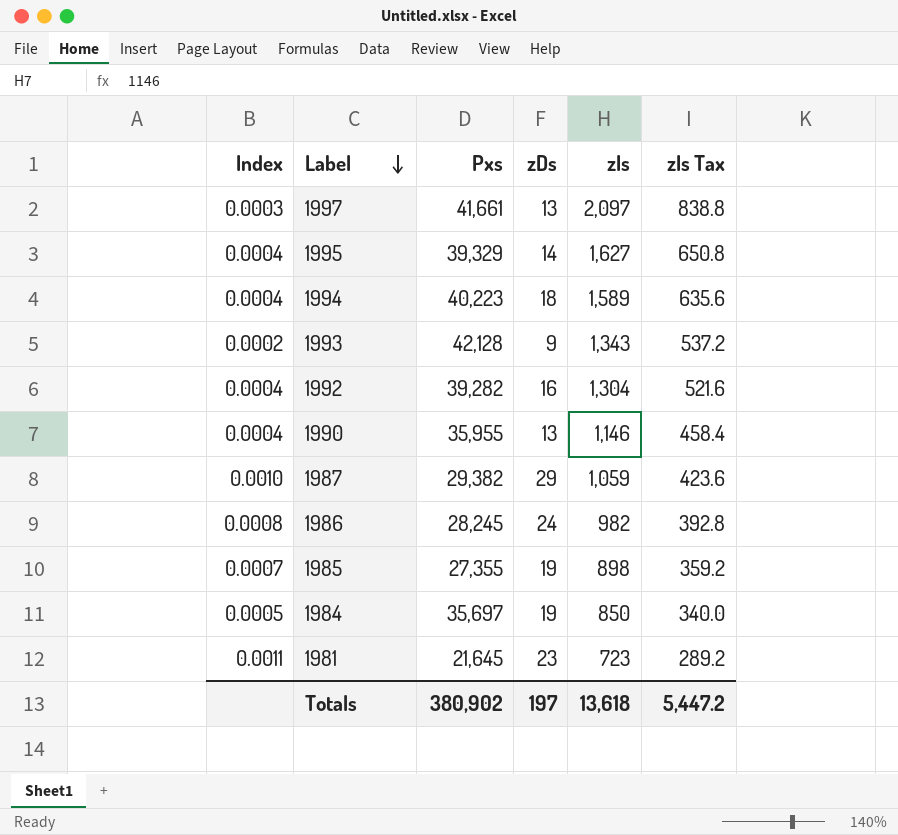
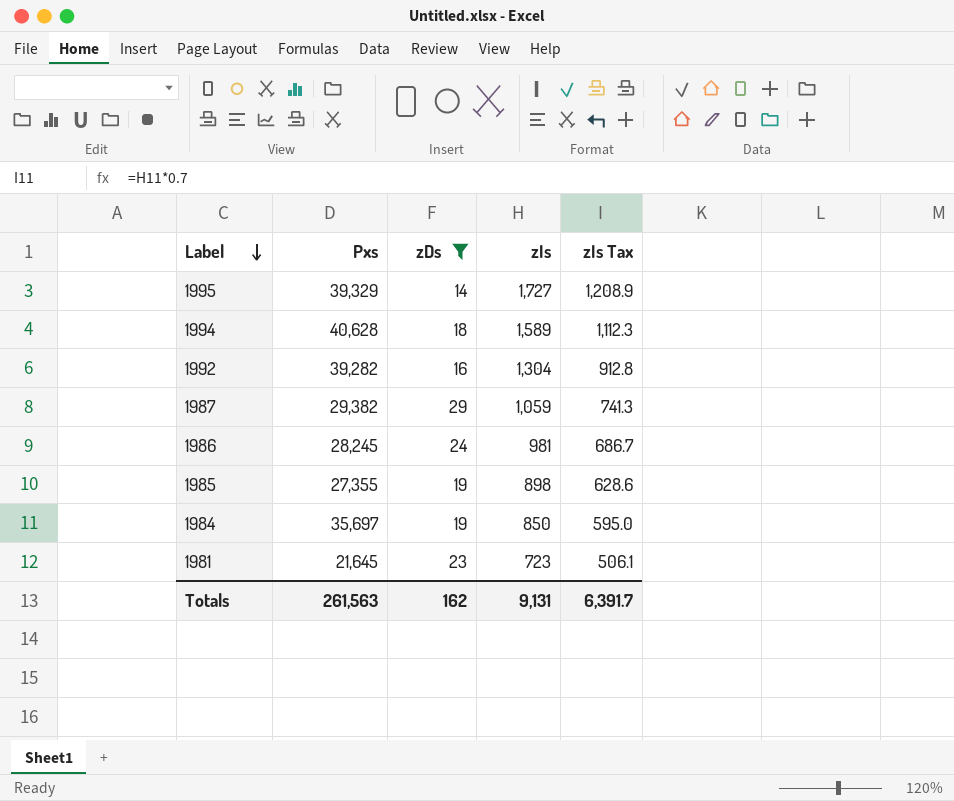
filter: none -> zDs >= 14
column Index | formula: [zDs] / [Pxs] -> none
column zIs Tax | formula: [zIs] * 0.4 -> [zIs] * 0.7
1995 | zIs: 1,627 -> 1,727
1994 | Pxs: 40,223 -> 40,628
1986 | zIs: 982 -> 981
Totals | Pxs: 380,902 -> 261,563
Totals | zDs: 197 -> 162
Totals | zIs: 13,618 -> 9,131
Totals | zIs Tax: 5,447.2 -> 6,391.7

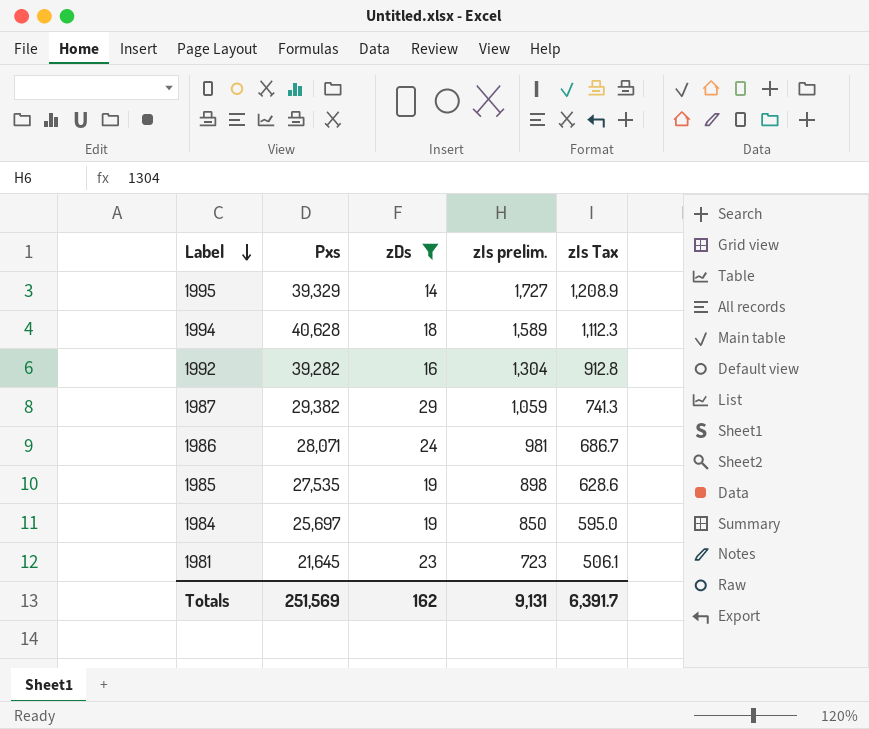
column name: zIs -> zIs prelim.
1986 | Pxs: 28,245 -> 28,071
1985 | Pxs: 27,355 -> 27,535
1984 | Pxs: 35,697 -> 25,697
Totals | Pxs: 261,563 -> 251,569

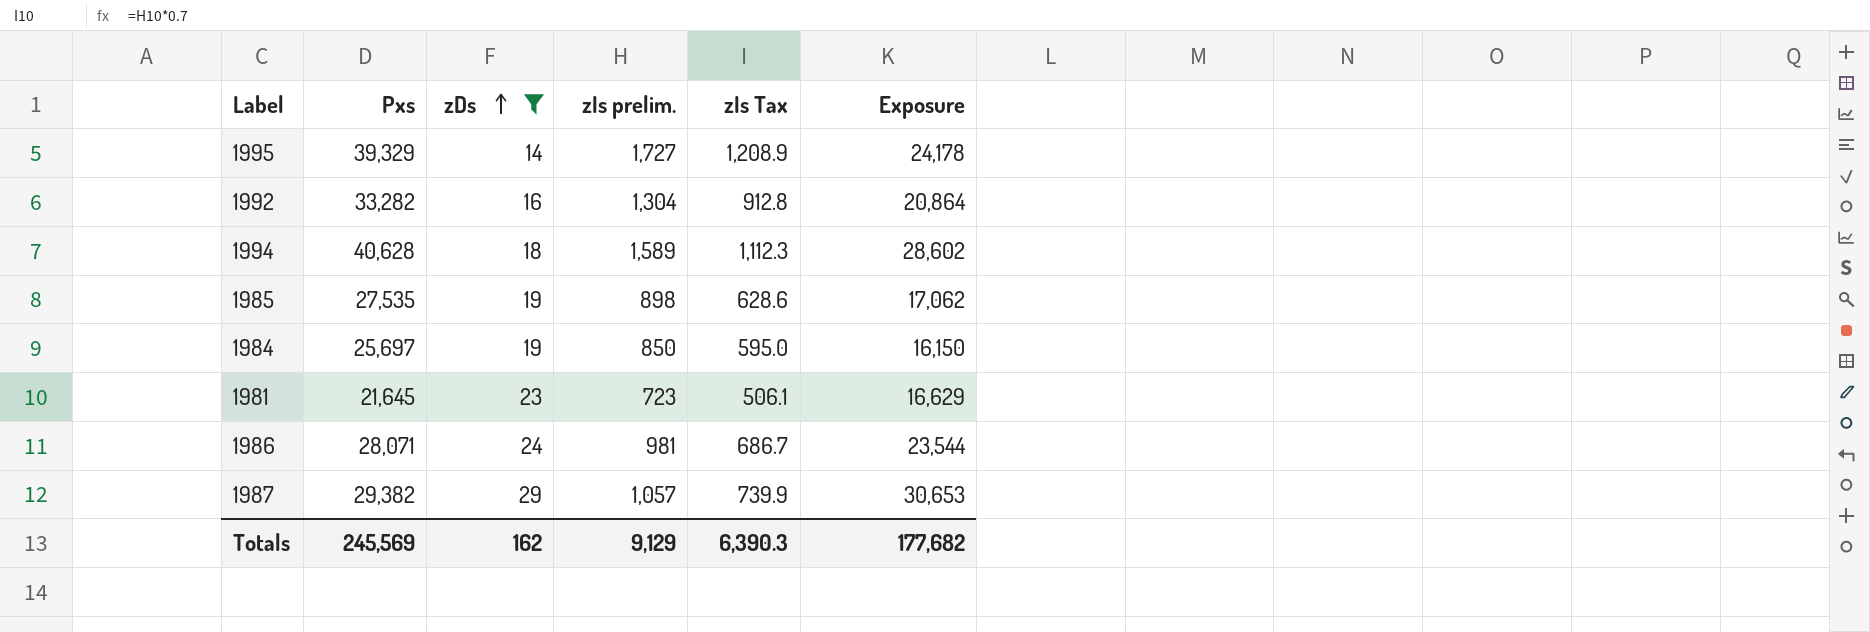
row order: Label descending -> zDs ascending
column Exposure | formula: none -> [zDs] * [zIs prelim.]
1992 | Pxs: 39,282 -> 33,282
1987 | zIs prelim.: 1,059 -> 1,057
1987 | zIs Tax: 741.3 -> 739.9
Totals | Pxs: 251,569 -> 245,569
Totals | zIs prelim.: 9,131 -> 9,129
Totals | zIs Tax: 6,391.7 -> 6,390.3

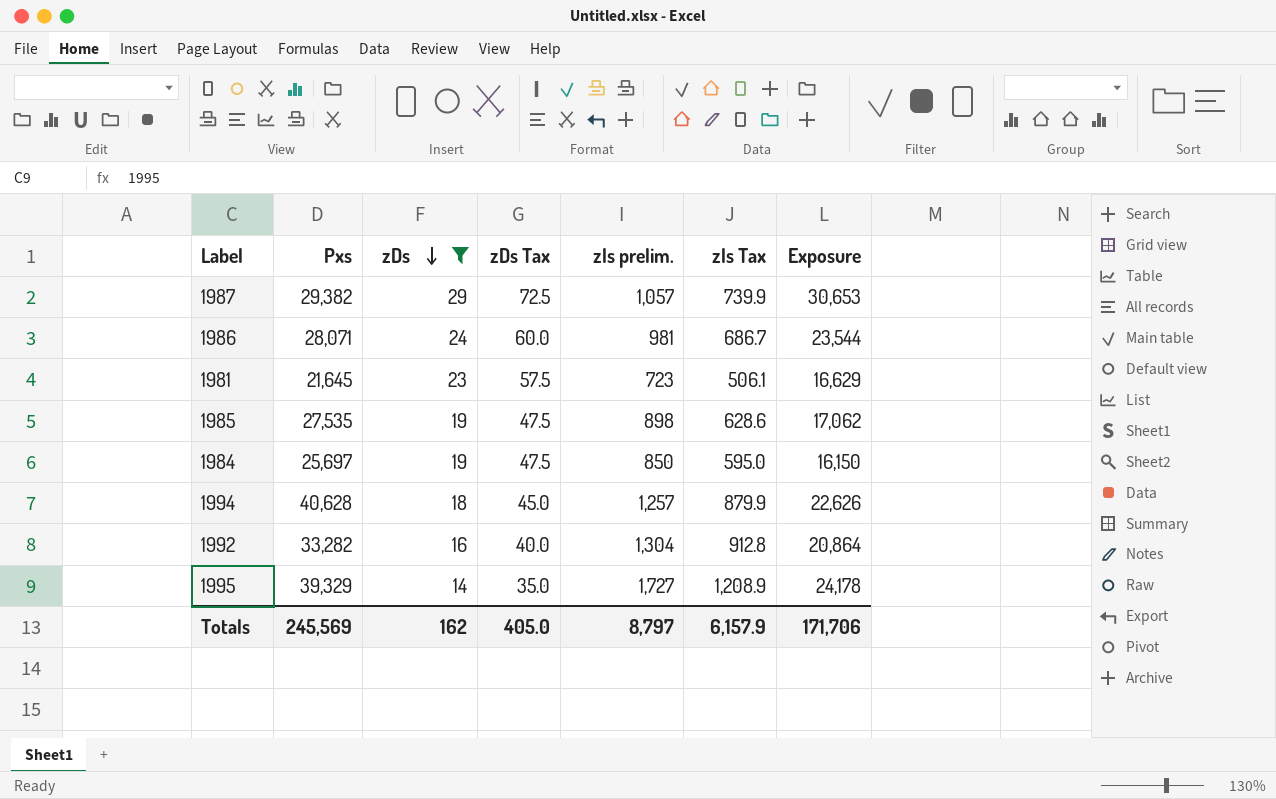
row order: zDs ascending -> zDs descending
column zDs Tax | formula: none -> [zDs] * 2.5
1994 | zIs prelim.: 1,589 -> 1,257
1994 | zIs Tax: 1,112.3 -> 879.9
1994 | Exposure: 28,602 -> 22,626
Totals | zIs prelim.: 9,129 -> 8,797
Totals | zIs Tax: 6,390.3 -> 6,157.9
Totals | Exposure: 177,682 -> 171,706

